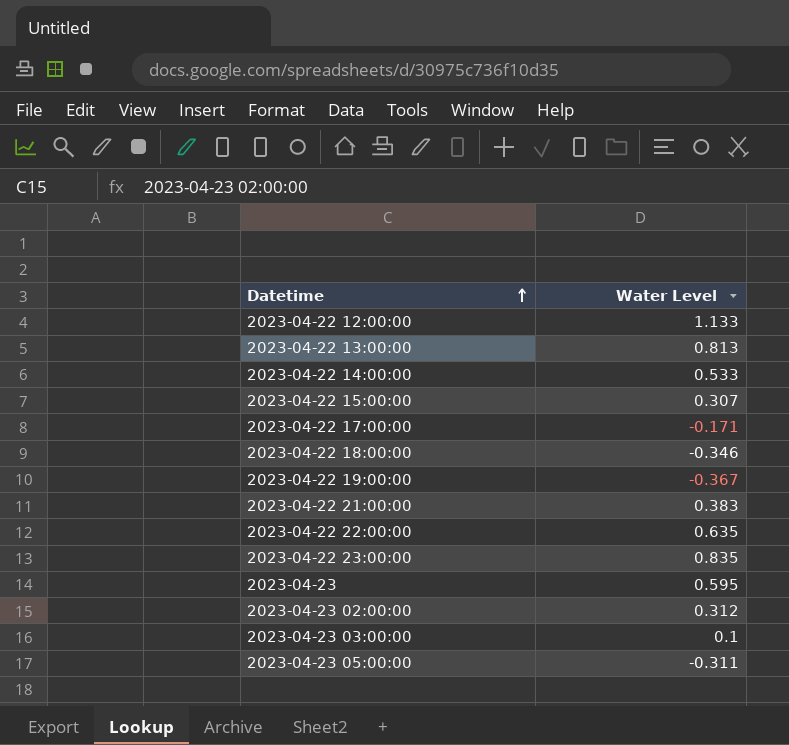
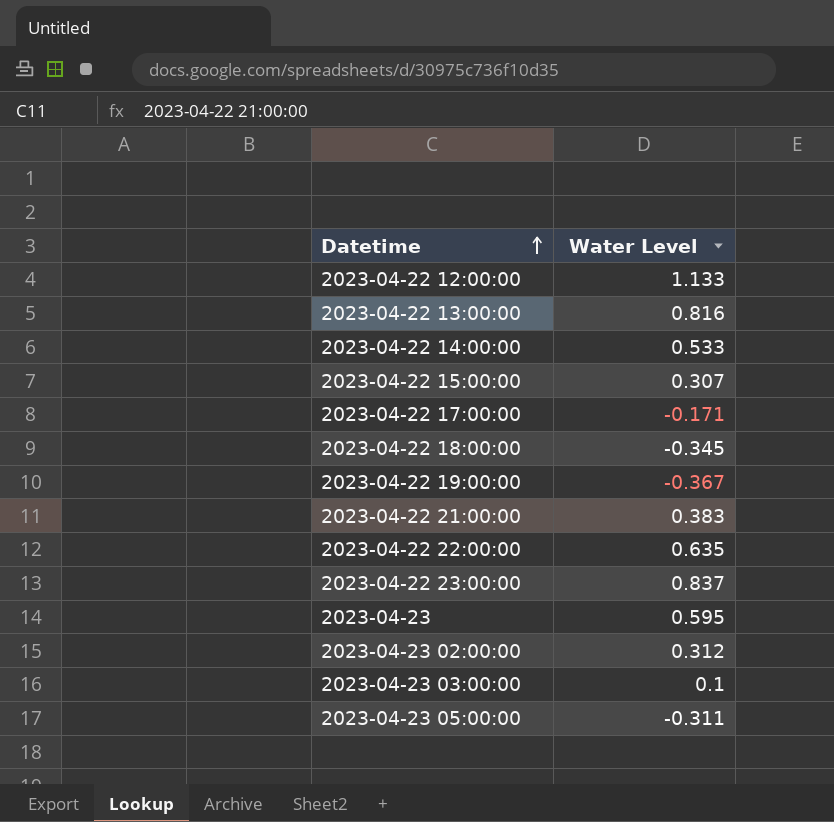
2023-04-22 13:00:00 | Water Level: 0.813 -> 0.816
2023-04-22 18:00:00 | Water Level: -0.346 -> -0.345
2023-04-22 23:00:00 | Water Level: 0.835 -> 0.837

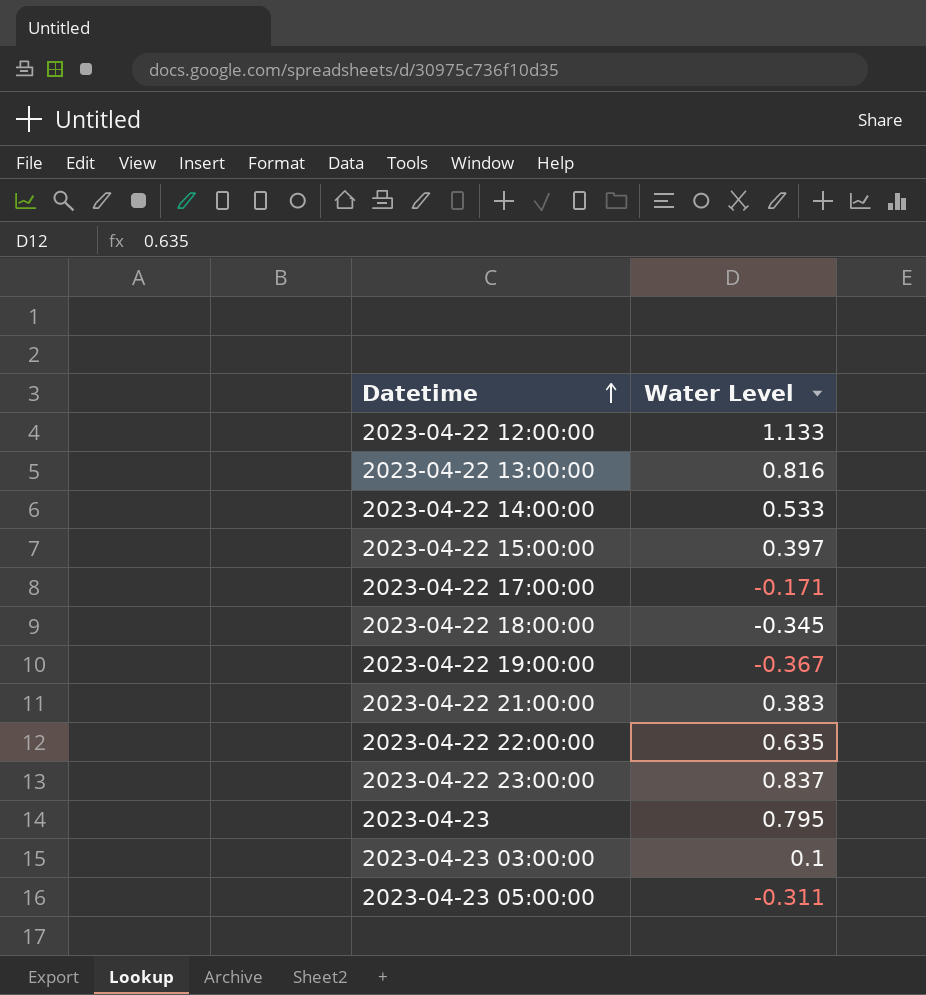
row 2023-04-23 02:00:00: 0.312 -> none
2023-04-22 15:00:00 | Water Level: 0.307 -> 0.397
2023-04-23 | Water Level: 0.595 -> 0.795

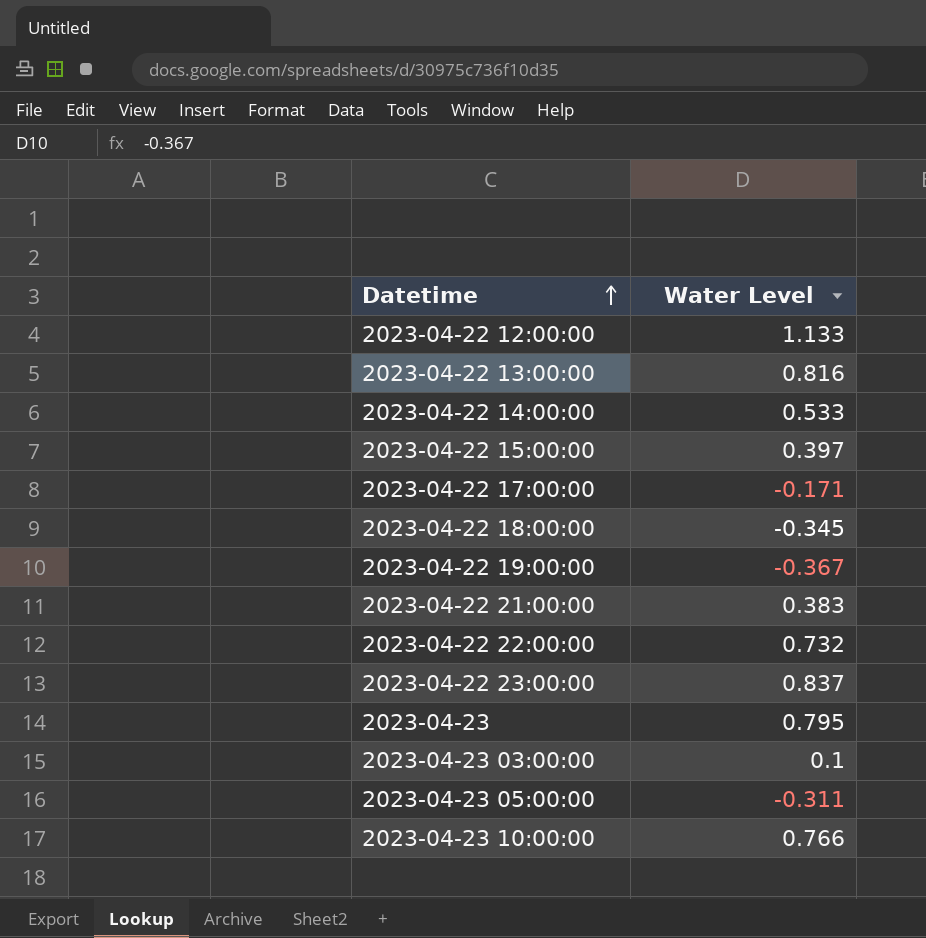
2023-04-22 22:00:00 | Water Level: 0.635 -> 0.732
row 2023-04-23 10:00:00: none -> 0.766

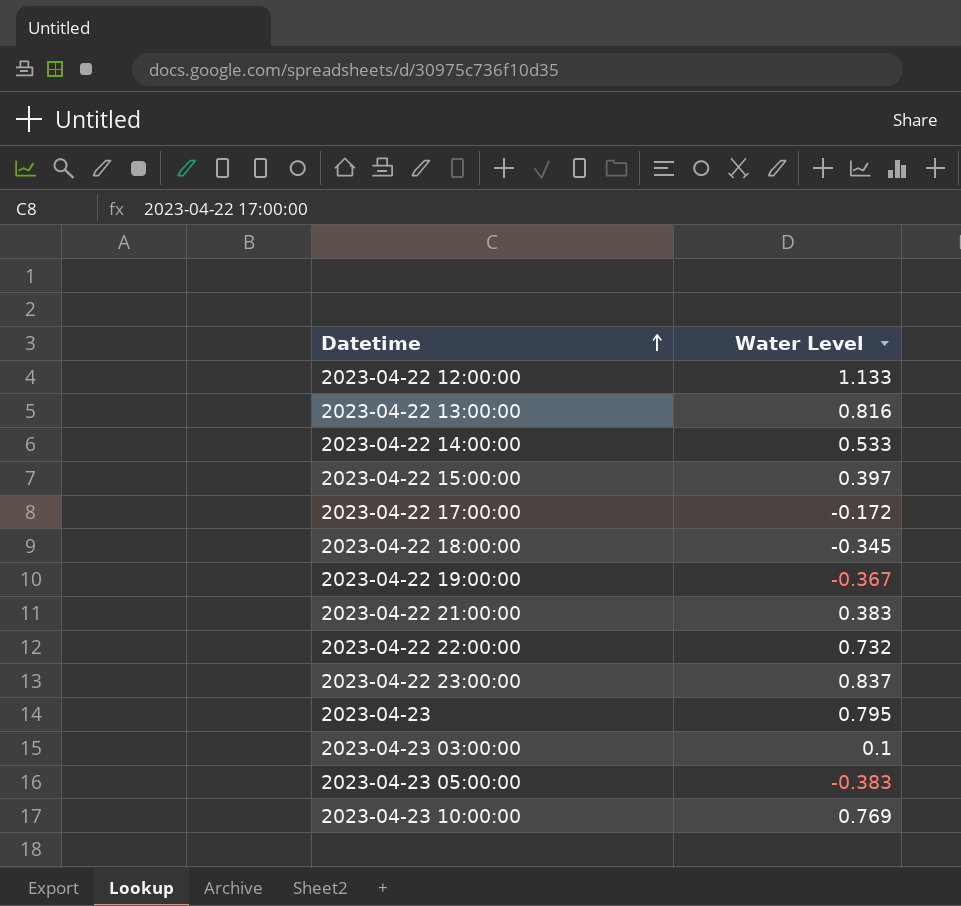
2023-04-22 17:00:00 | Water Level: -0.171 -> -0.172
2023-04-23 05:00:00 | Water Level: -0.311 -> -0.383
2023-04-23 10:00:00 | Water Level: 0.766 -> 0.769

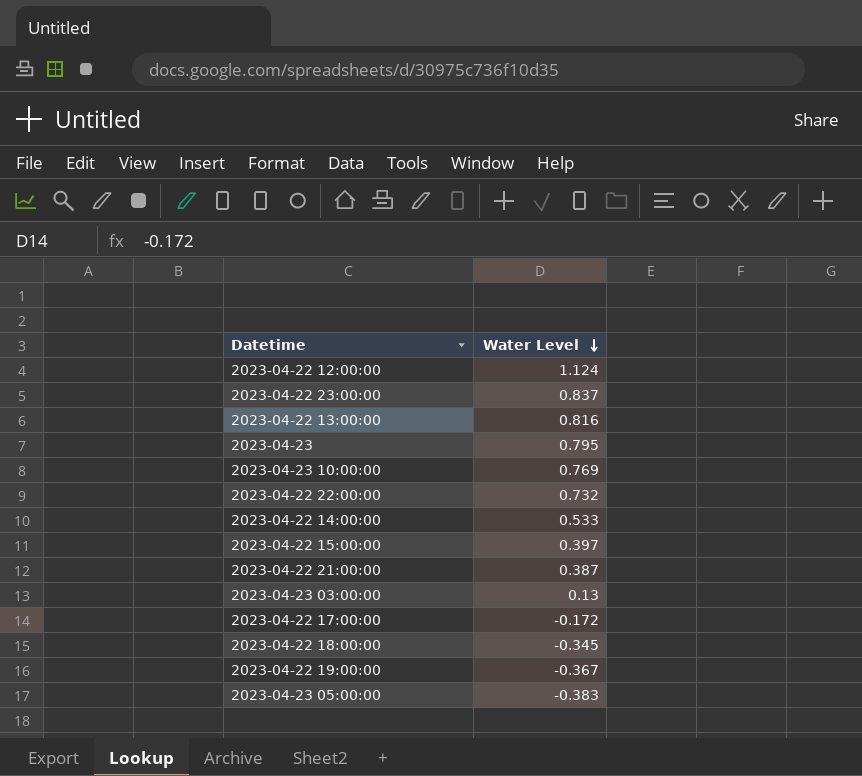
row order: Datetime ascending -> Water Level descending
2023-04-22 12:00:00 | Water Level: 1.133 -> 1.124
2023-04-22 21:00:00 | Water Level: 0.383 -> 0.387
2023-04-23 03:00:00 | Water Level: 0.1 -> 0.13

